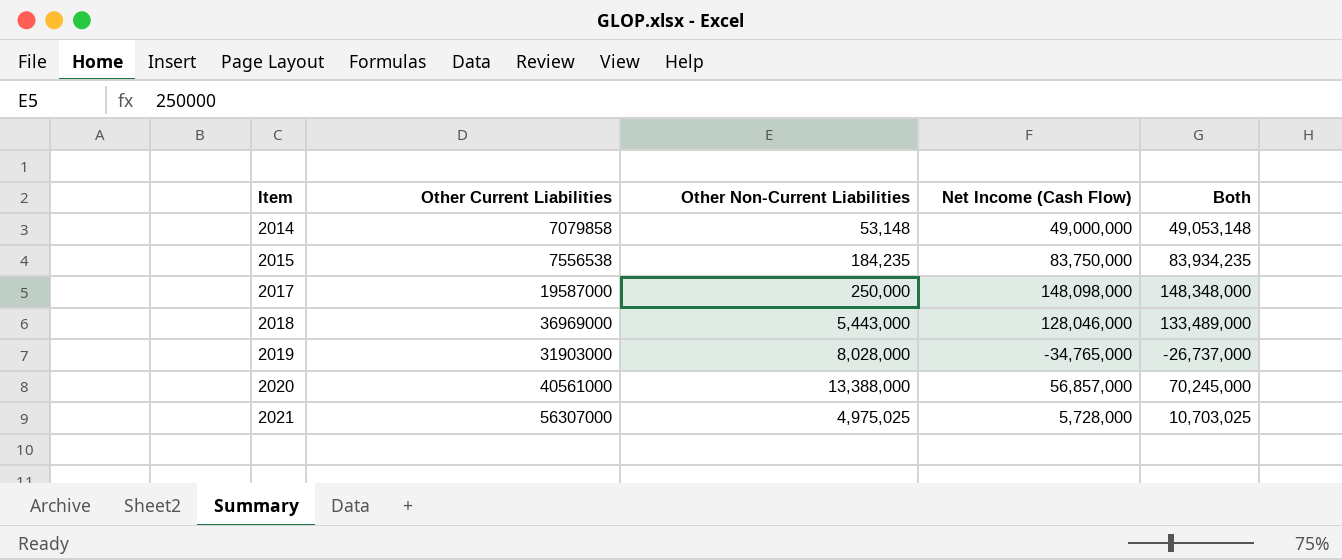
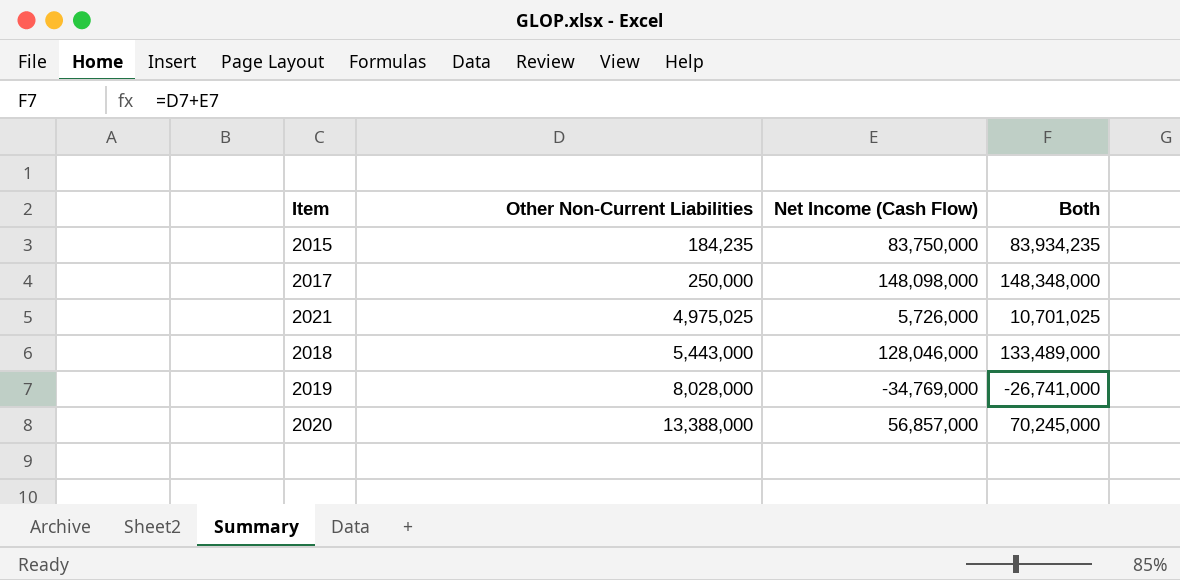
row order: Item ascending -> Other Non-Current Liabilities ascending
column Other Current Liabilities | position: 2 -> none
row 2014: 7079858 | 53,148 | 49,000,000 | 49,053,148 -> none
2021 | Net Income (Cash Flow): 5,728,000 -> 5,726,000
2021 | Both: 10,703,025 -> 10,701,025
2019 | Net Income (Cash Flow): -34,765,000 -> -34,769,000
2019 | Both: -26,737,000 -> -26,741,000

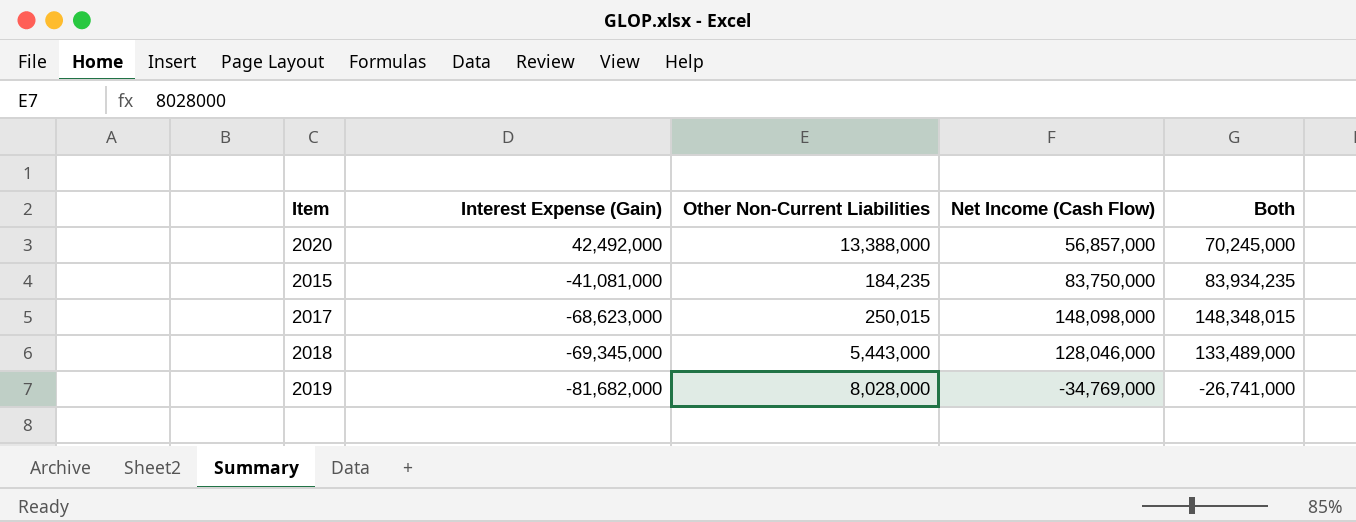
row order: Other Non-Current Liabilities ascending -> Interest Expense (Gain) descending
column Interest Expense (Gain) | position: none -> 2
row 2021: 4,975,025 | 5,726,000 | 10,701,025 -> none
2017 | Other Non-Current Liabilities: 250,000 -> 250,015
2017 | Both: 148,348,000 -> 148,348,015

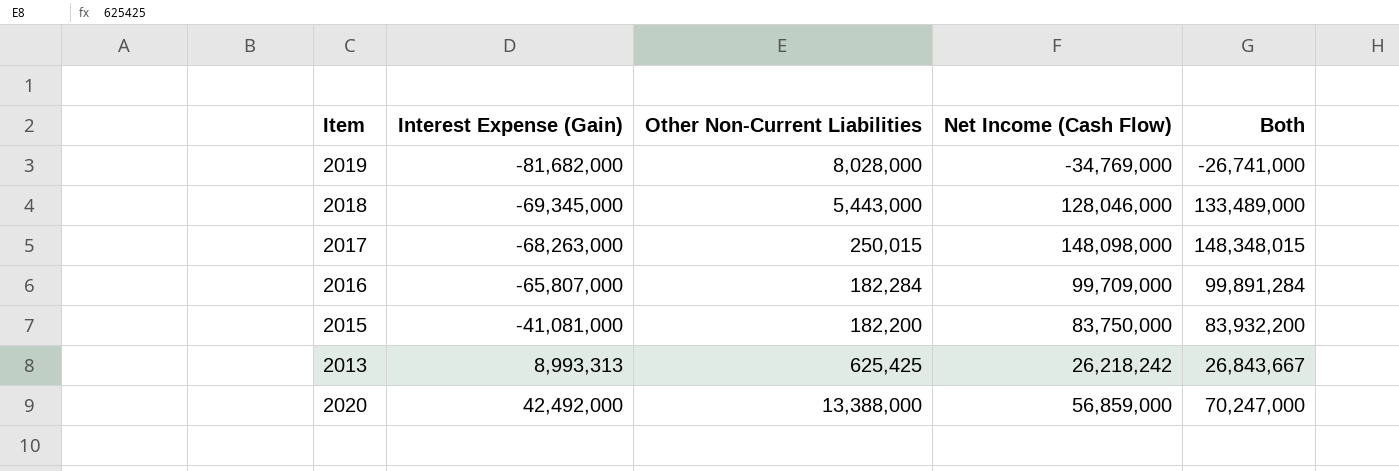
row order: Interest Expense (Gain) descending -> Interest Expense (Gain) ascending
2017 | Interest Expense (Gain): -68,623,000 -> -68,263,000
row 2016: none -> -65,807,000 | 182,284 | 99,709,000 | 99,891,284
2015 | Other Non-Current Liabilities: 184,235 -> 182,200
2015 | Both: 83,934,235 -> 83,932,200
row 2013: none -> 8,993,313 | 625,425 | 26,218,242 | 26,843,667
2020 | Net Income (Cash Flow): 56,857,000 -> 56,859,000
2020 | Both: 70,245,000 -> 70,247,000

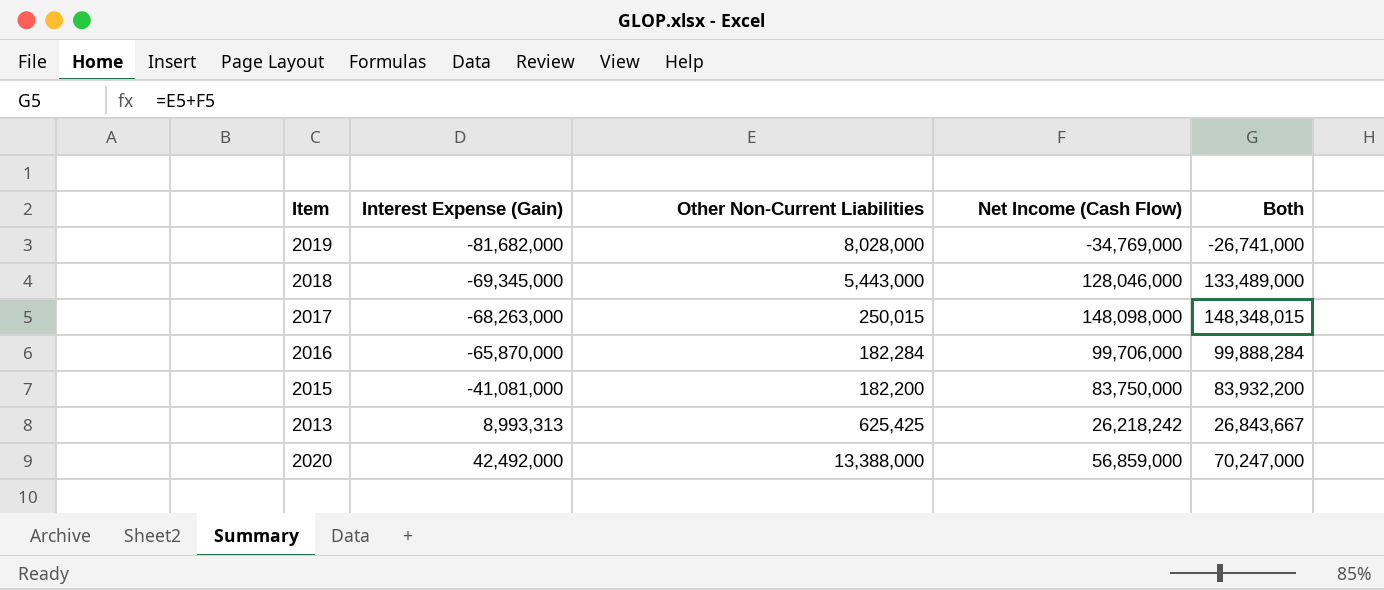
2016 | Interest Expense (Gain): -65,807,000 -> -65,870,000
2016 | Net Income (Cash Flow): 99,709,000 -> 99,706,000
2016 | Both: 99,891,284 -> 99,888,284

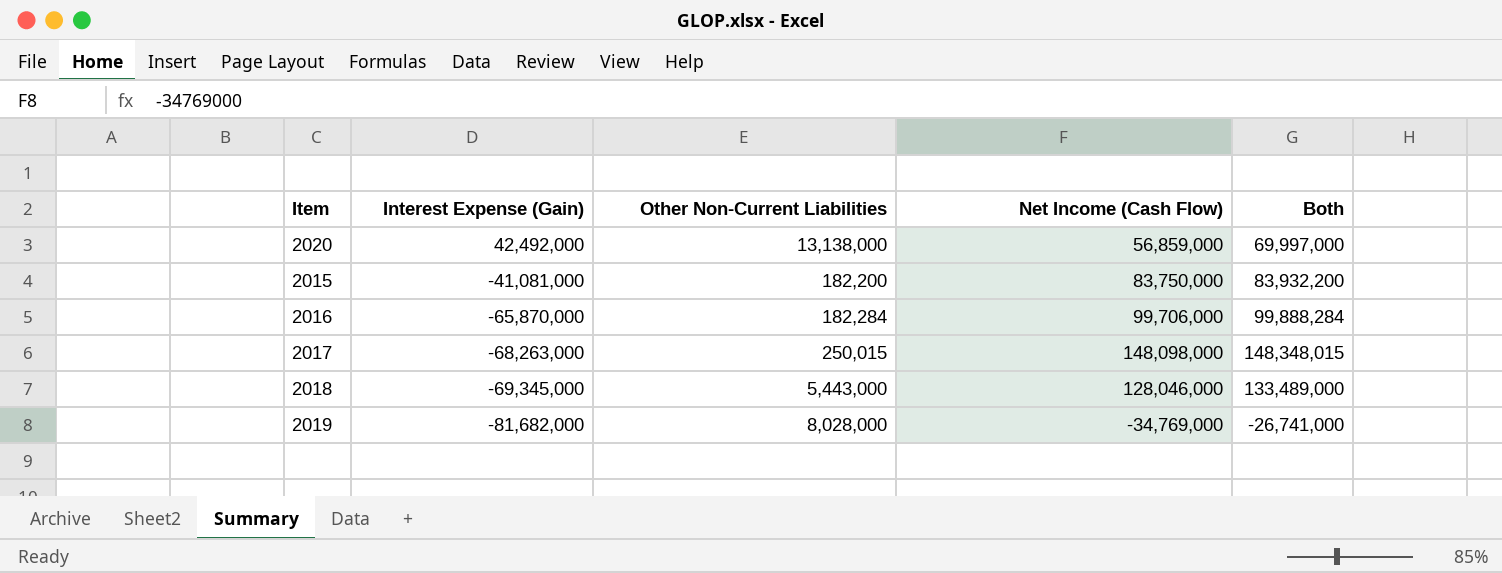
row order: Interest Expense (Gain) ascending -> Interest Expense (Gain) descending
row 2013: 8,993,313 | 625,425 | 26,218,242 | 26,843,667 -> none
2020 | Other Non-Current Liabilities: 13,388,000 -> 13,138,000
2020 | Both: 70,247,000 -> 69,997,000

